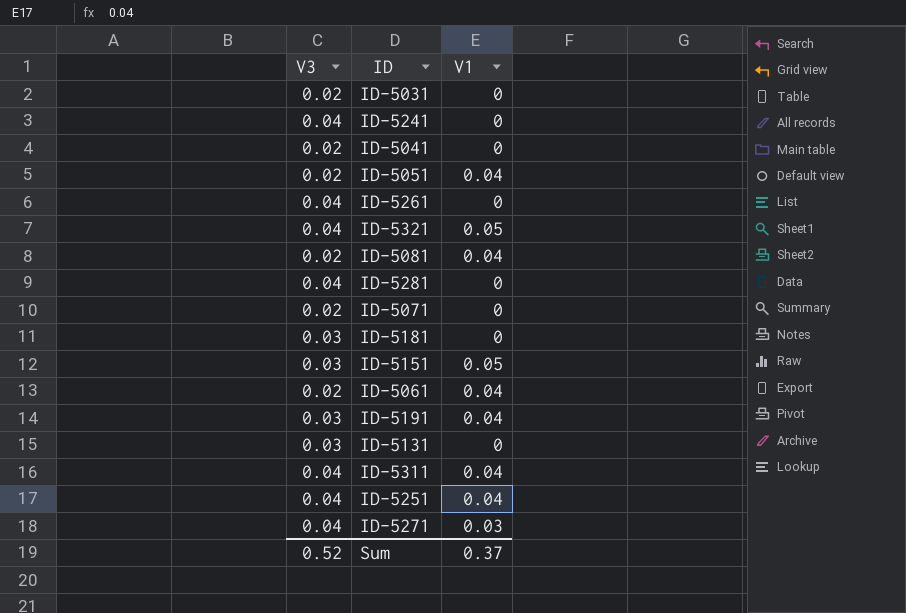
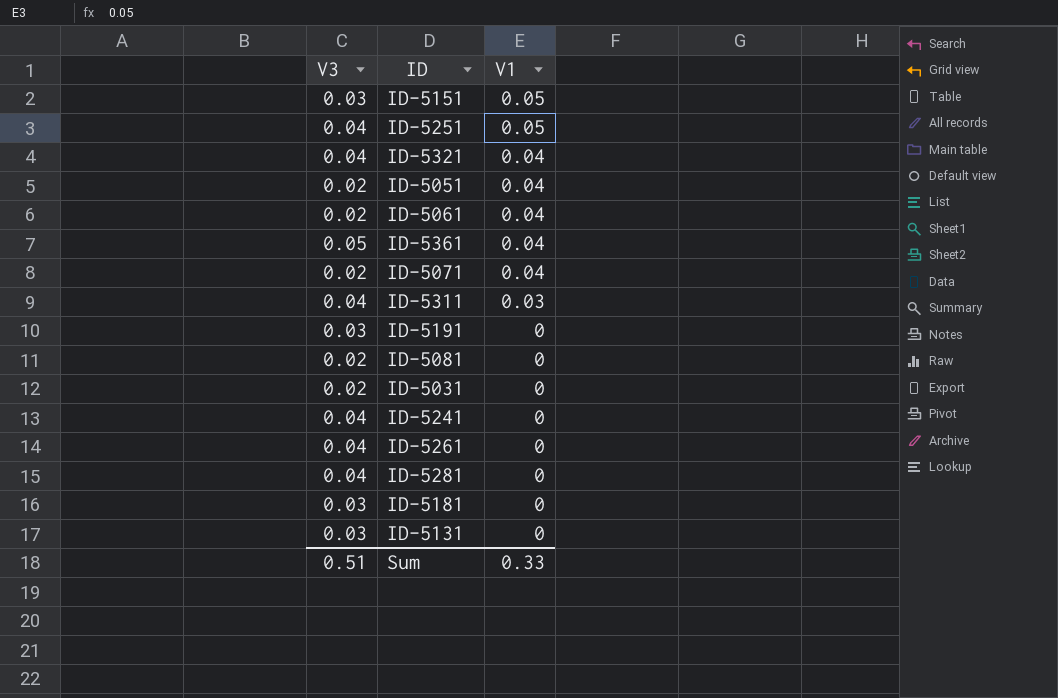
row order: none -> V1 descending
row ID-5041: 0.02 | 0 -> none
row ID-5271: 0.04 | 0.03 -> none
ID-5251 | V1: 0.04 -> 0.05
ID-5321 | V1: 0.05 -> 0.04
row ID-5361: none -> 0.05 | 0.04
ID-5071 | V1: 0 -> 0.04
ID-5311 | V1: 0.04 -> 0.03
ID-5191 | V1: 0.04 -> 0
ID-5081 | V1: 0.04 -> 0
Sum | V3: 0.52 -> 0.51
Sum | V1: 0.37 -> 0.33

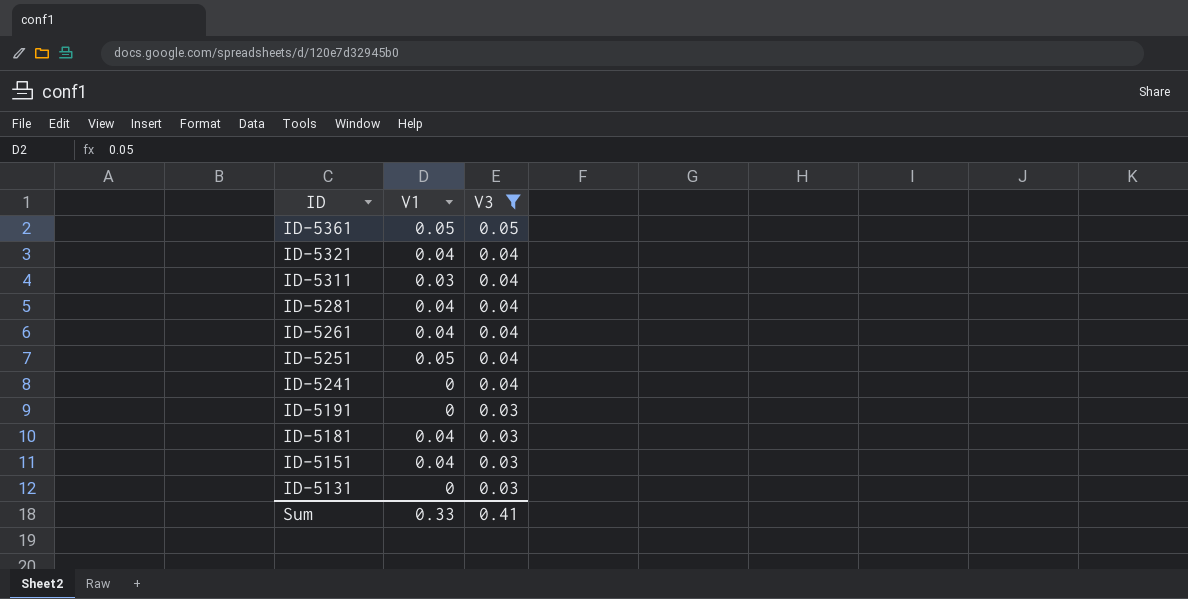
filter: none -> V3 != 0.02
row order: V1 descending -> ID descending
column V3 | position: 1 -> 3
ID-5361 | V1: 0.04 -> 0.05
ID-5281 | V1: 0 -> 0.04
ID-5261 | V1: 0 -> 0.04
ID-5181 | V1: 0 -> 0.04
ID-5151 | V1: 0.05 -> 0.04
Sum | V3: 0.51 -> 0.41

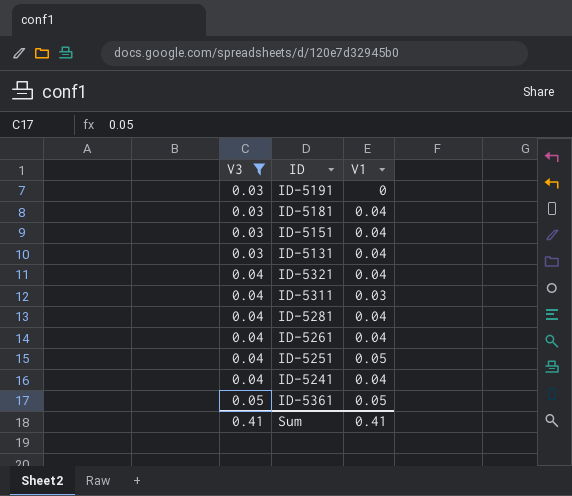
row order: ID descending -> V3 ascending
column V3 | position: 3 -> 1
ID-5131 | V1: 0 -> 0.04
ID-5241 | V1: 0 -> 0.04
Sum | V1: 0.33 -> 0.41

